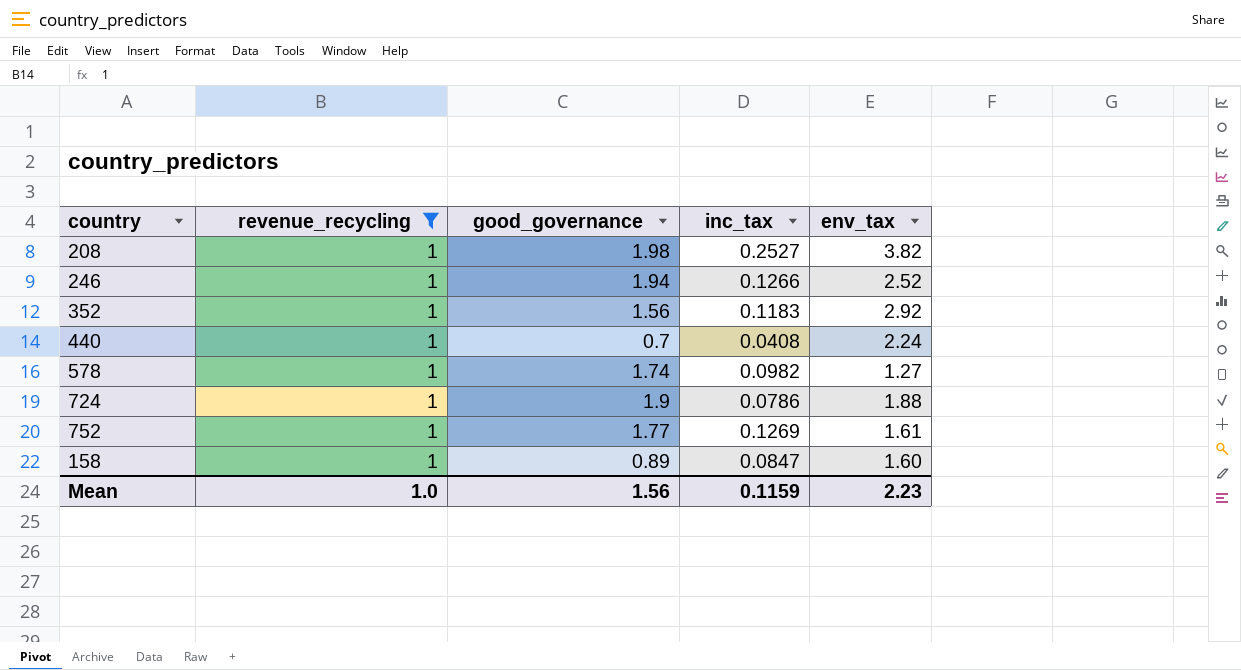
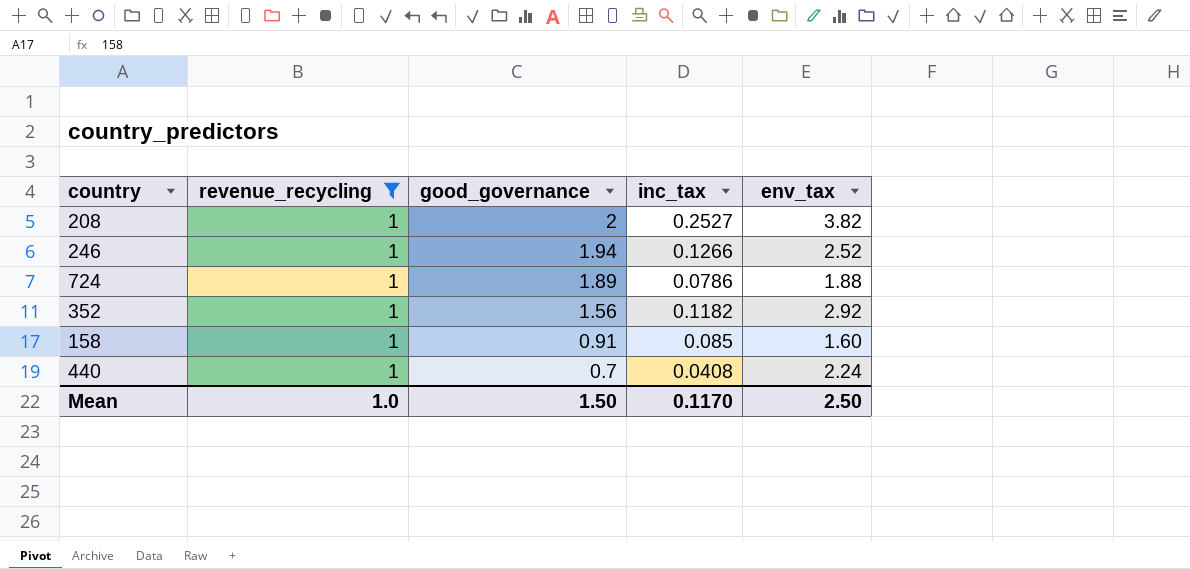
row order: none -> good_governance descending
row 578: 1 | 1.74 | 0.0982 | 1.27 -> none
row 752: 1 | 1.77 | 0.1269 | 1.61 -> none
208 | good_governance: 1.98 -> 2
724 | good_governance: 1.9 -> 1.89
352 | inc_tax: 0.1183 -> 0.1182
158 | good_governance: 0.89 -> 0.91
158 | inc_tax: 0.0847 -> 0.085
Mean | good_governance: 1.56 -> 1.50
Mean | inc_tax: 0.1159 -> 0.1170
Mean | env_tax: 2.23 -> 2.50

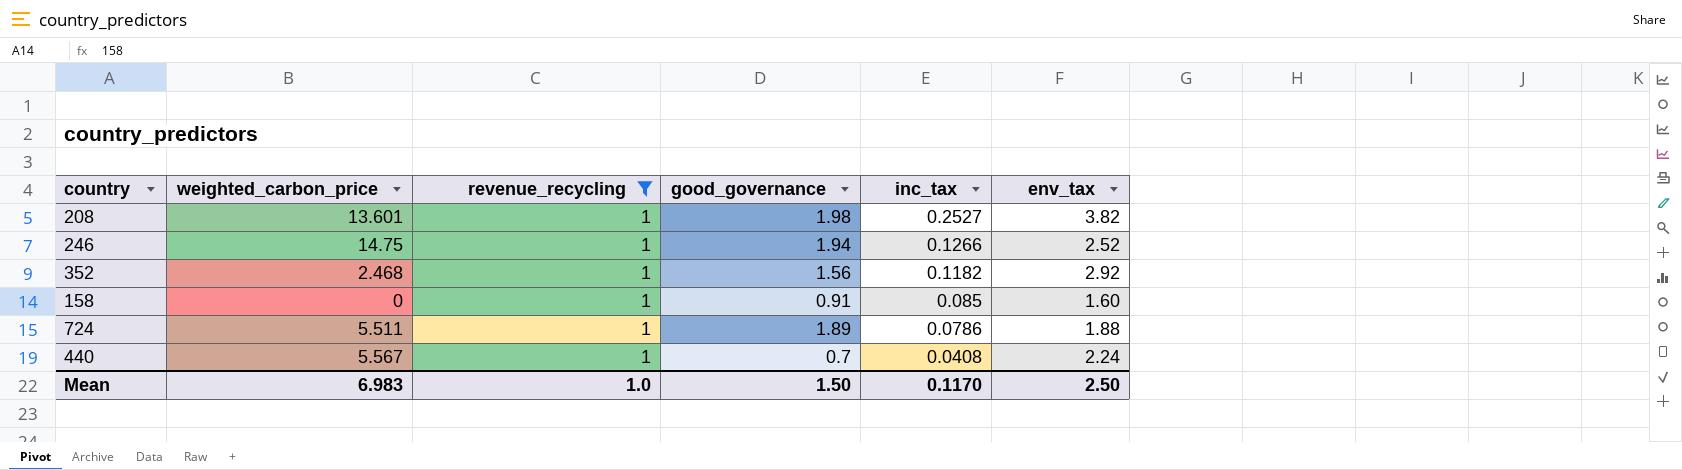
row order: good_governance descending -> inc_tax descending
column weighted_carbon_price | position: none -> 2
208 | good_governance: 2 -> 1.98

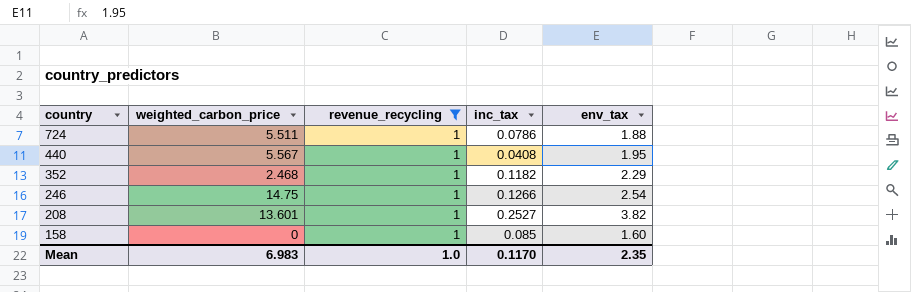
row order: inc_tax descending -> country descending
column good_governance | position: 4 -> none
440 | env_tax: 2.24 -> 1.95
352 | env_tax: 2.92 -> 2.29
246 | env_tax: 2.52 -> 2.54
Mean | env_tax: 2.50 -> 2.35

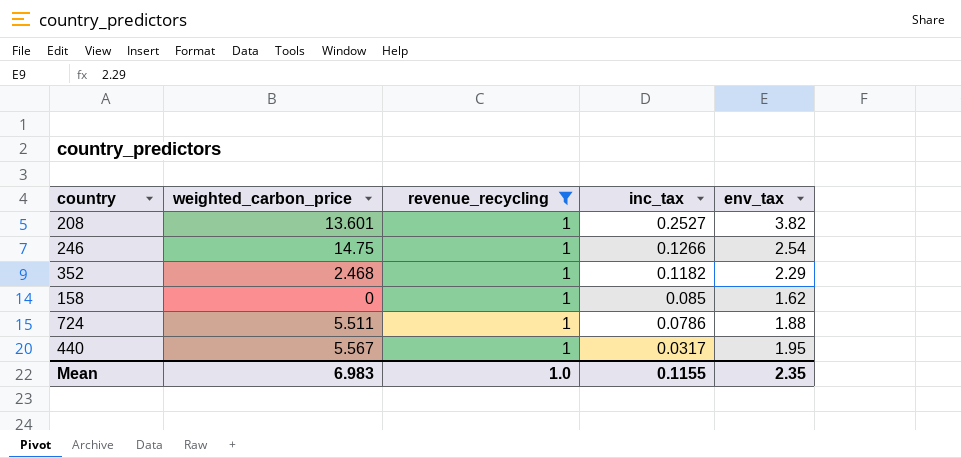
row order: country descending -> inc_tax descending
158 | env_tax: 1.60 -> 1.62
440 | inc_tax: 0.0408 -> 0.0317
Mean | inc_tax: 0.1170 -> 0.1155

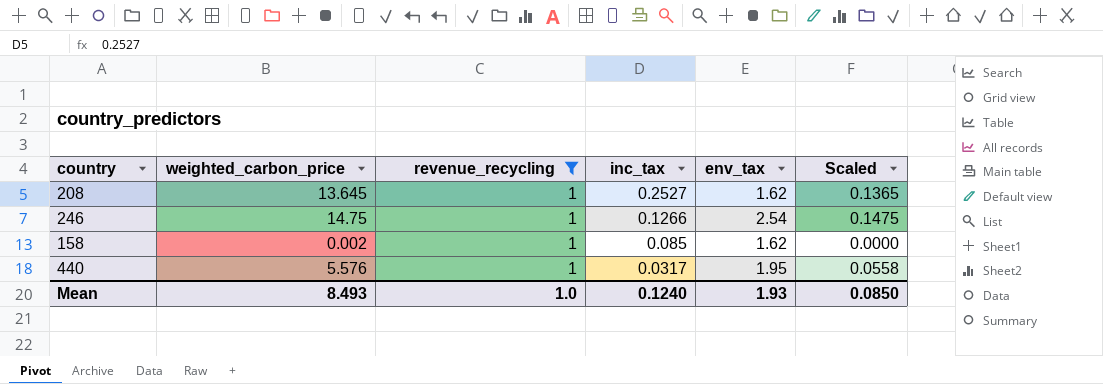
column Scaled | formula: none -> [weighted_carbon_price] * 0.01
row 352: 2.468 | 1 | 0.1182 | 2.29 -> none
row 724: 5.511 | 1 | 0.0786 | 1.88 -> none
208 | weighted_carbon_price: 13.601 -> 13.645
208 | env_tax: 3.82 -> 1.62
158 | weighted_carbon_price: 0 -> 0.002
440 | weighted_carbon_price: 5.567 -> 5.576
Mean | weighted_carbon_price: 6.983 -> 8.493
Mean | inc_tax: 0.1155 -> 0.1240
Mean | env_tax: 2.35 -> 1.93

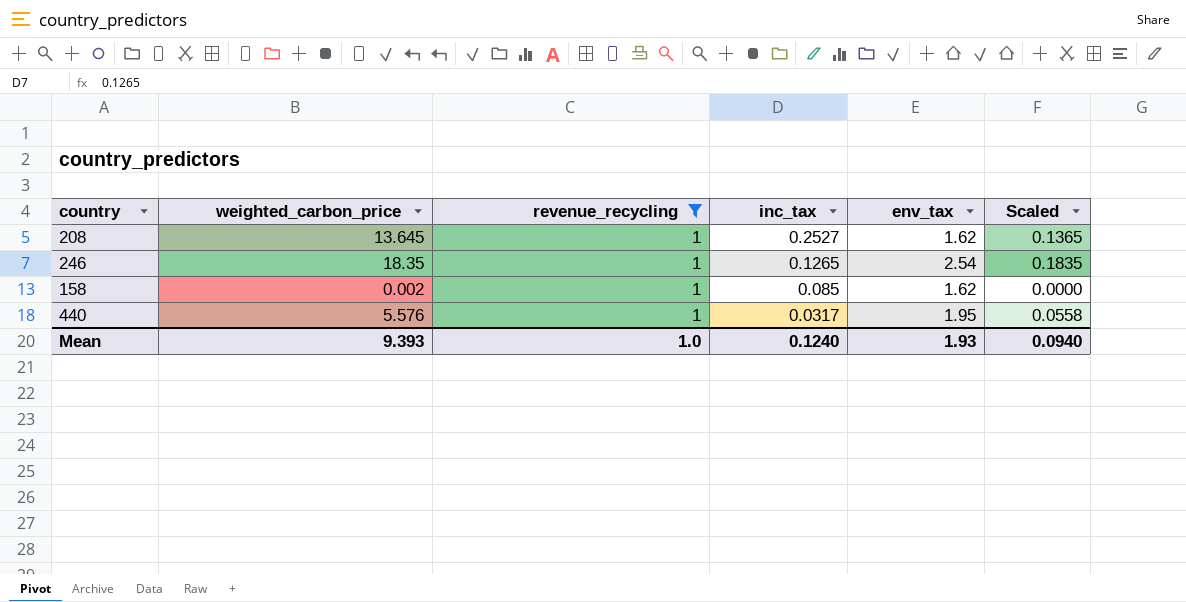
246 | weighted_carbon_price: 14.75 -> 18.35
246 | inc_tax: 0.1266 -> 0.1265
246 | Scaled: 0.1475 -> 0.1835
Mean | weighted_carbon_price: 8.493 -> 9.393
Mean | Scaled: 0.0850 -> 0.0940

